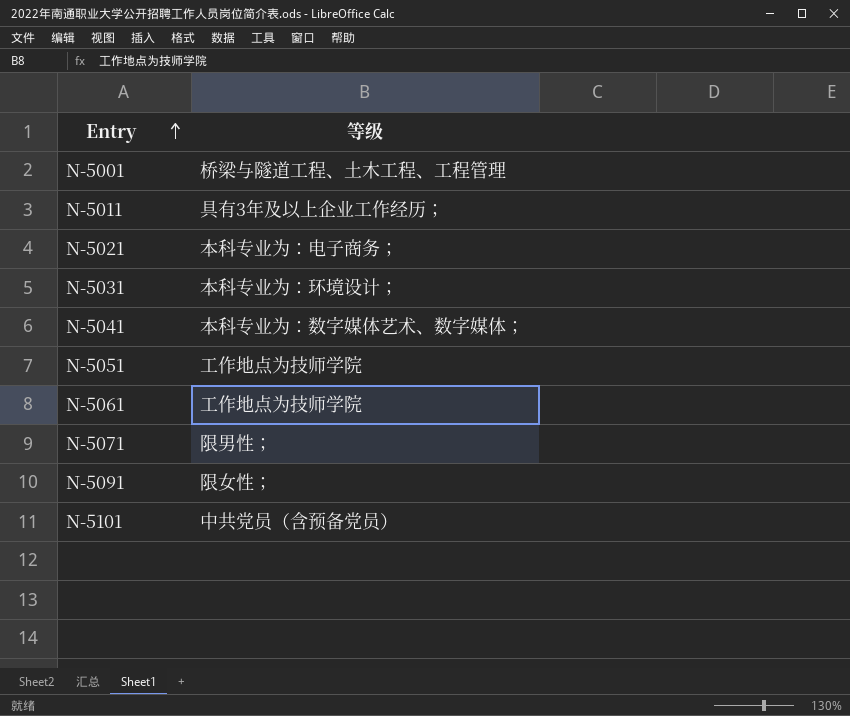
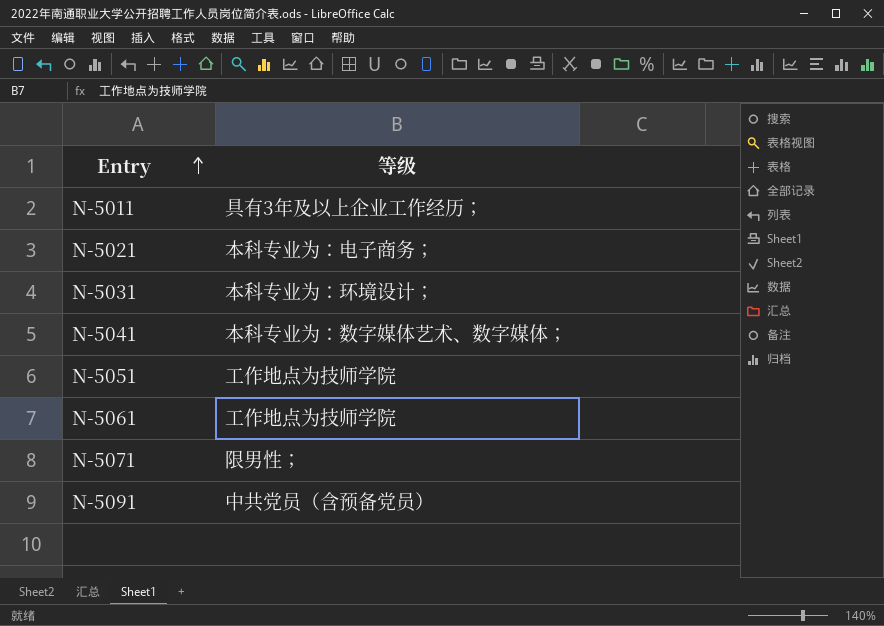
row N-5001: 桥梁与隧道工程、土木工程、工程管理 -> none
row N-5101: 中共党员（含预备党员） -> none
N-5091 | 等级: 限女性； -> 中共党员（含预备党员）

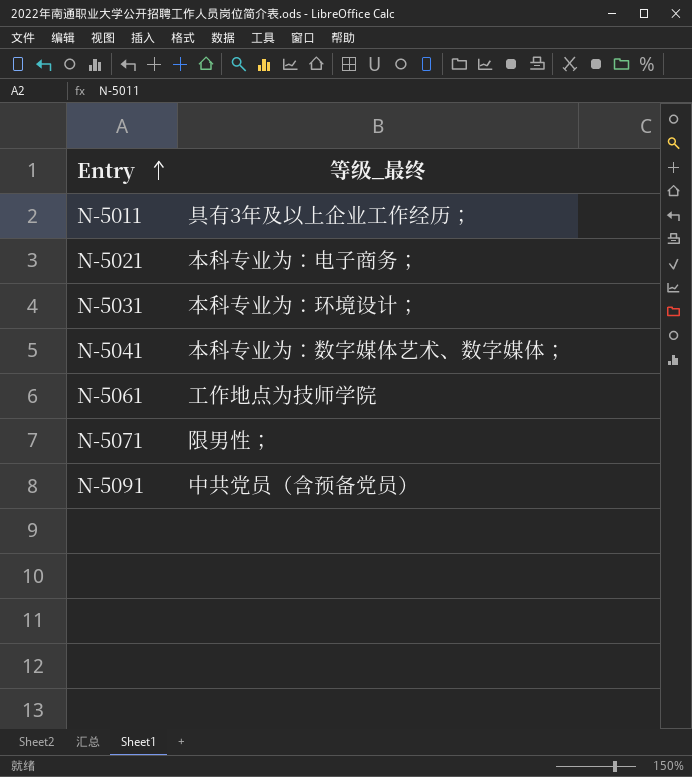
column name: 等级 -> 等级_最终
row N-5051: 工作地点为技师学院 -> none

